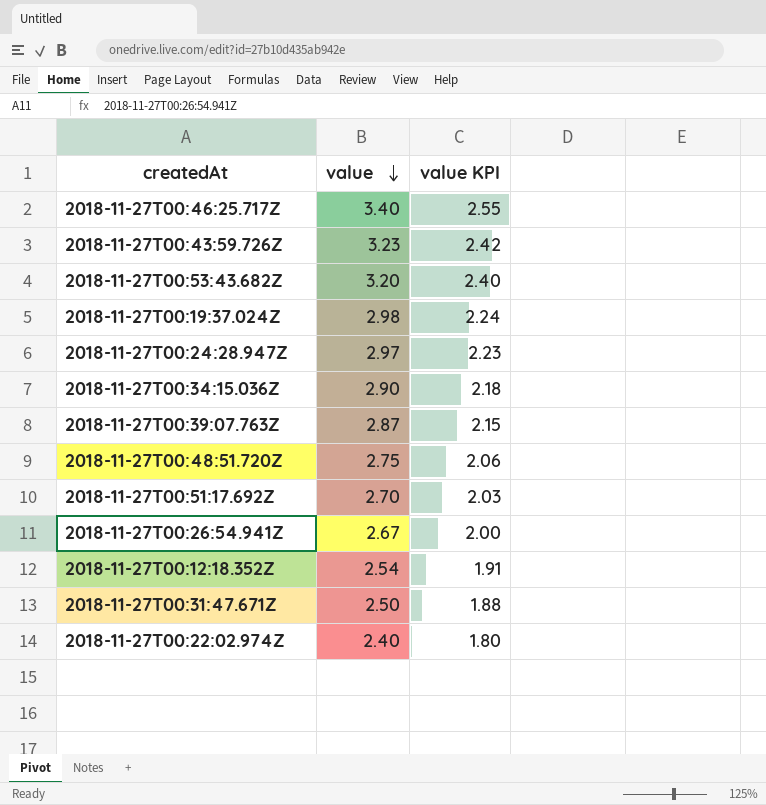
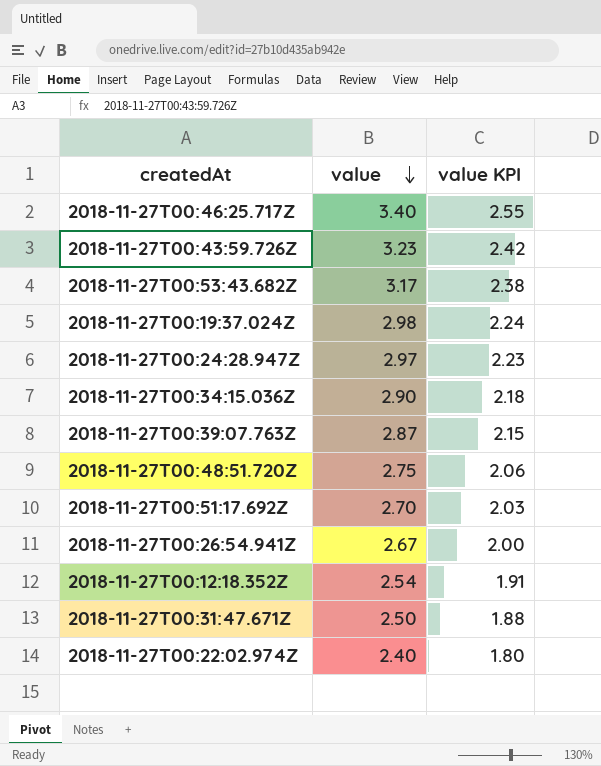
2018-11-27T00:53:43.682Z | value: 3.20 -> 3.17
2018-11-27T00:53:43.682Z | value KPI: 2.40 -> 2.38

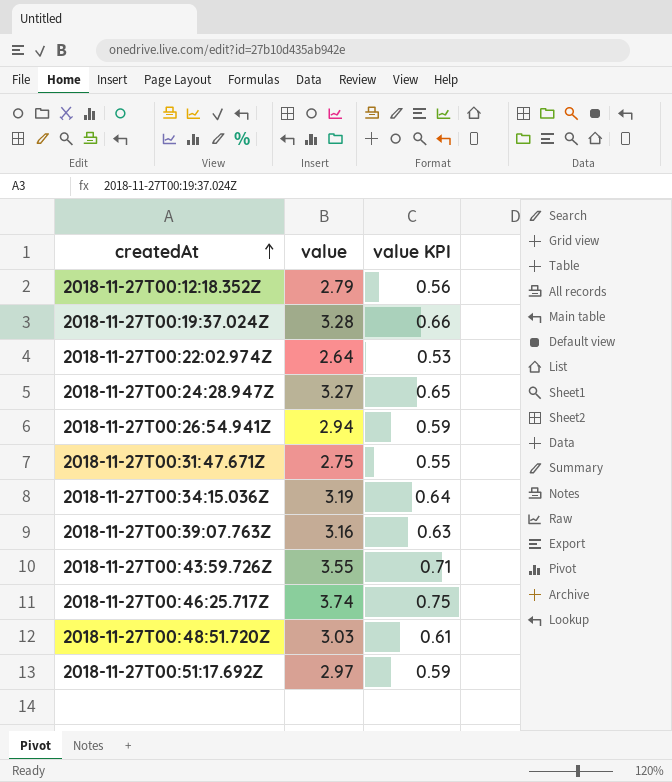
row order: value descending -> createdAt ascending
column value KPI | formula: [value] * 0.75 -> [value] * 0.2
row 2018-11-27T00:53:43.682Z: 3.17 | 2.38 -> none
2018-11-27T00:12:18.352Z | value: 2.54 -> 2.79
2018-11-27T00:19:37.024Z | value: 2.98 -> 3.28
2018-11-27T00:22:02.974Z | value: 2.40 -> 2.64
2018-11-27T00:24:28.947Z | value: 2.97 -> 3.27
2018-11-27T00:26:54.941Z | value: 2.67 -> 2.94
2018-11-27T00:31:47.671Z | value: 2.50 -> 2.75
2018-11-27T00:34:15.036Z | value: 2.90 -> 3.19
2018-11-27T00:39:07.763Z | value: 2.87 -> 3.16
2018-11-27T00:43:59.726Z | value: 3.23 -> 3.55
2018-11-27T00:46:25.717Z | value: 3.40 -> 3.74
2018-11-27T00:48:51.720Z | value: 2.75 -> 3.03
2018-11-27T00:51:17.692Z | value: 2.70 -> 2.97

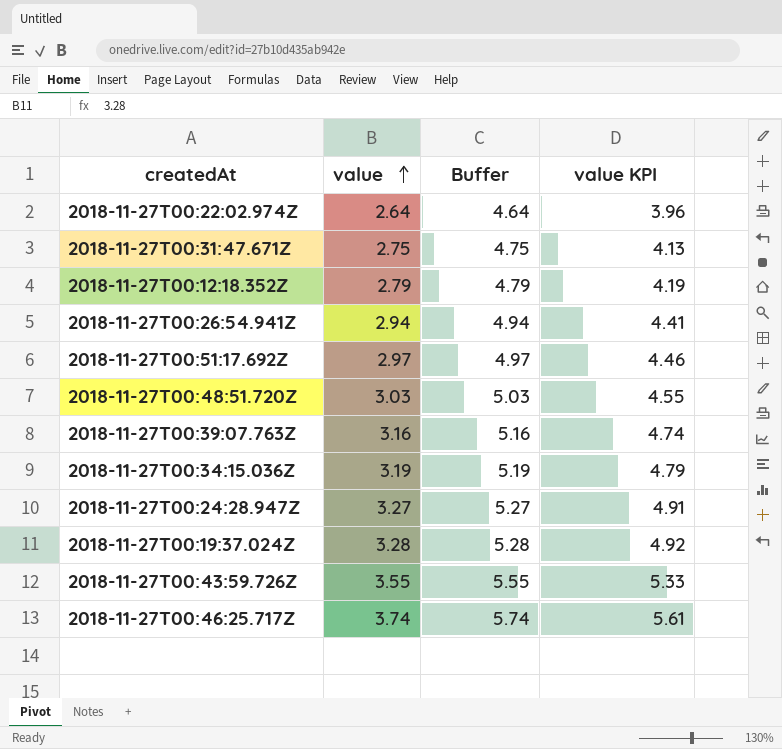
row order: createdAt ascending -> value ascending
column Buffer | formula: none -> [value] + 2
column value KPI | formula: [value] * 0.2 -> [value] * 1.5

